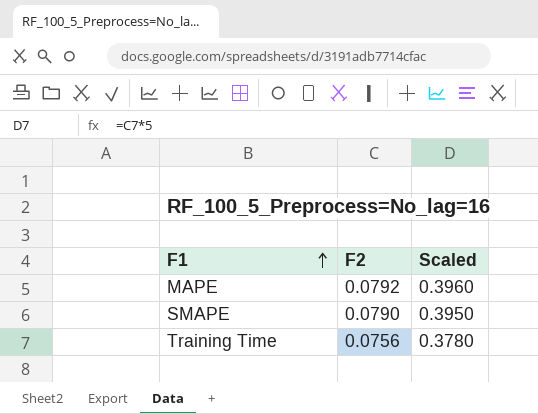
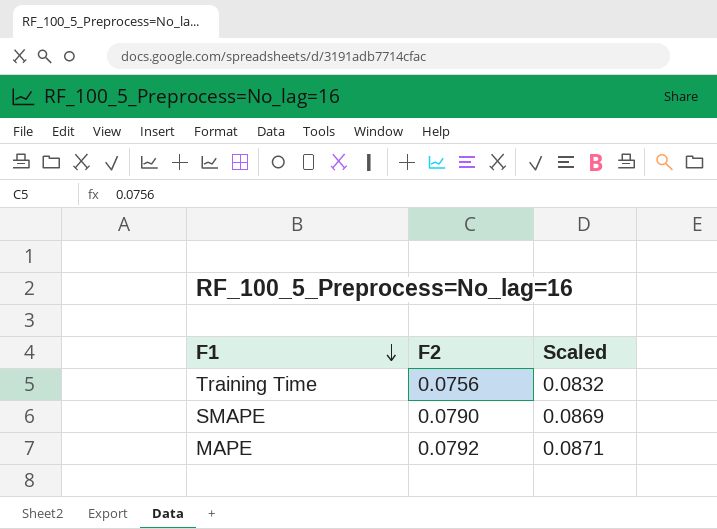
row order: F1 ascending -> F1 descending
column Scaled | formula: [F2] * 5 -> [F2] * 1.1

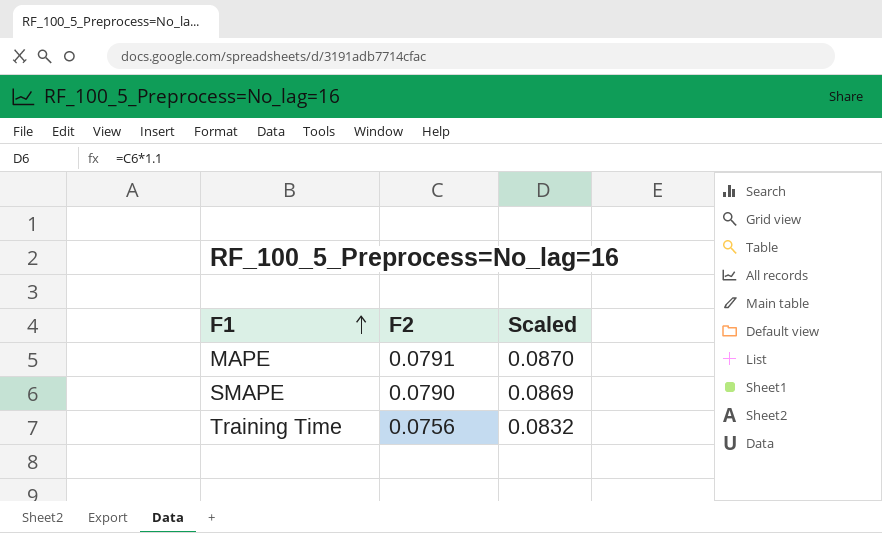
row order: F1 descending -> F1 ascending
MAPE | F2: 0.0792 -> 0.0791
MAPE | Scaled: 0.0871 -> 0.0870

